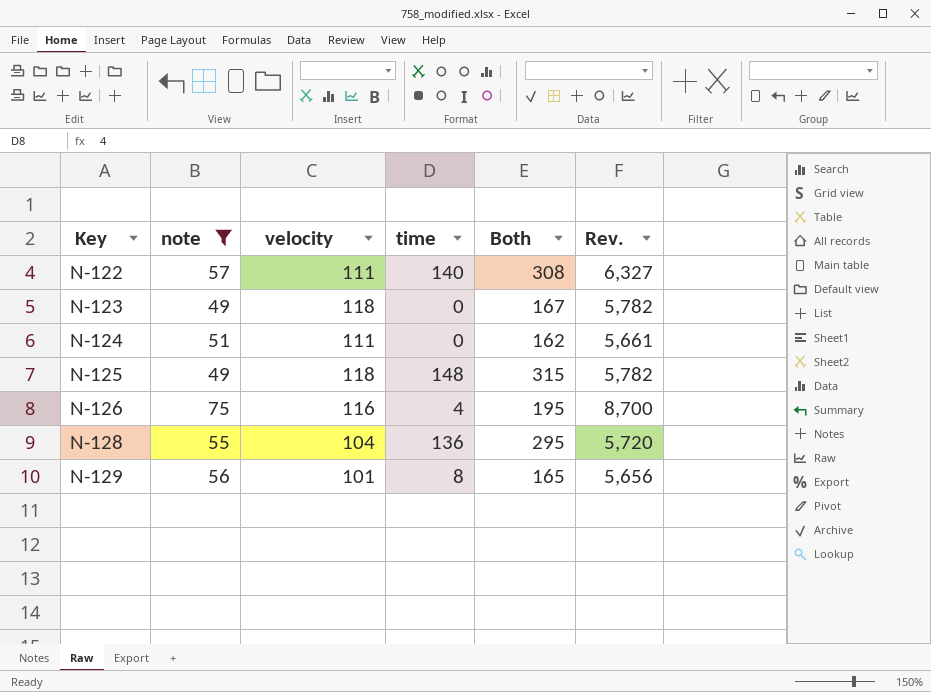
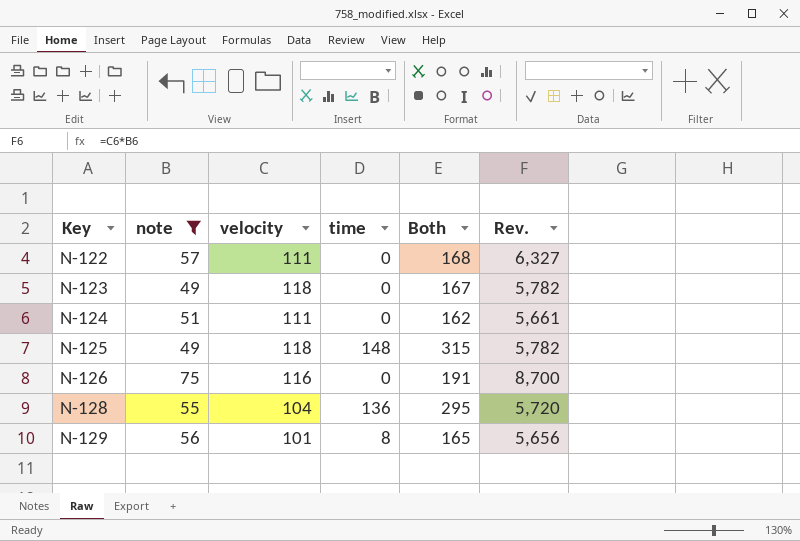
N-122 | time: 140 -> 0
N-122 | Both: 308 -> 168
N-126 | time: 4 -> 0
N-126 | Both: 195 -> 191

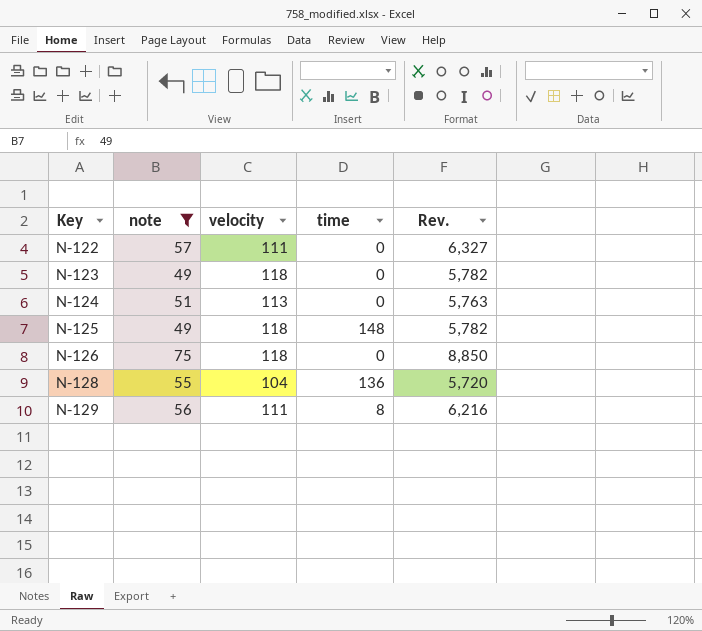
column Both | formula: [note] + [velocity] + [time] -> none
N-124 | velocity: 111 -> 113
N-124 | Rev.: 5,661 -> 5,763
N-126 | velocity: 116 -> 118
N-126 | Rev.: 8,700 -> 8,850
N-129 | velocity: 101 -> 111
N-129 | Rev.: 5,656 -> 6,216

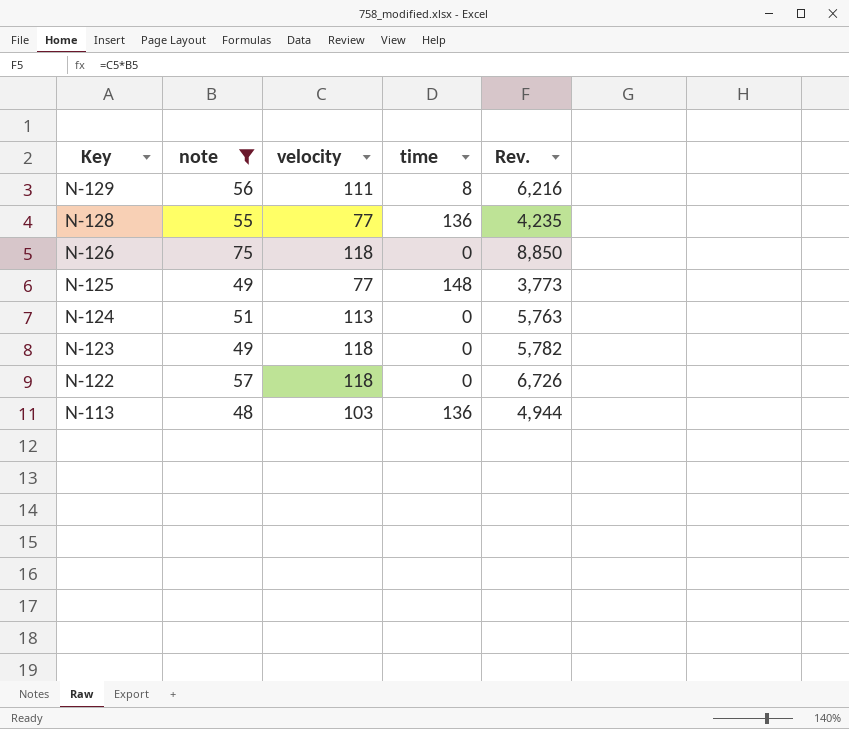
row order: Key ascending -> Key descending
N-128 | velocity: 104 -> 77
N-128 | Rev.: 5,720 -> 4,235
N-125 | velocity: 118 -> 77
N-125 | Rev.: 5,782 -> 3,773
N-122 | velocity: 111 -> 118
N-122 | Rev.: 6,327 -> 6,726
row N-113: none -> 48 | 103 | 136 | 4,944

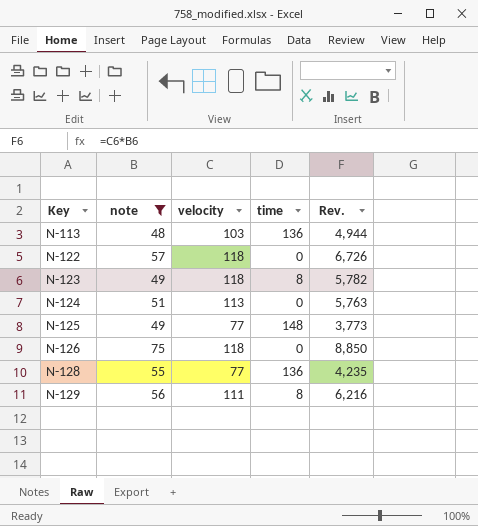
row order: Key descending -> Key ascending
N-123 | time: 0 -> 8

